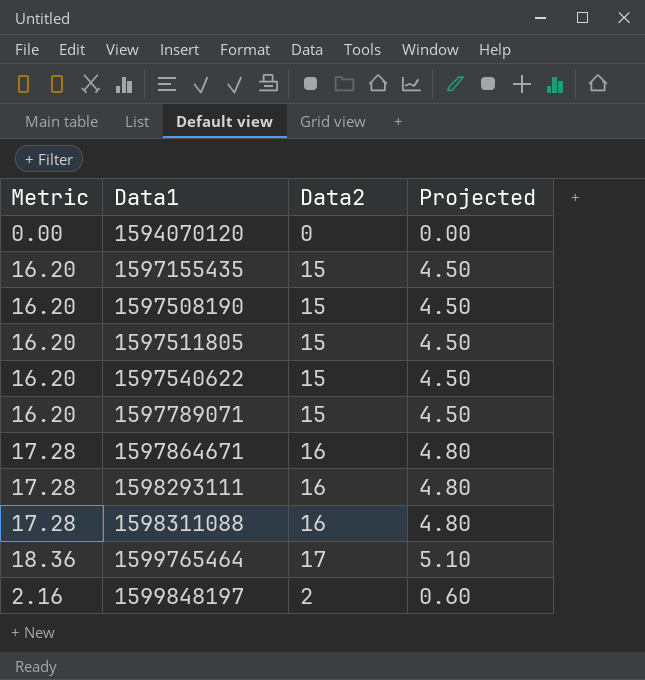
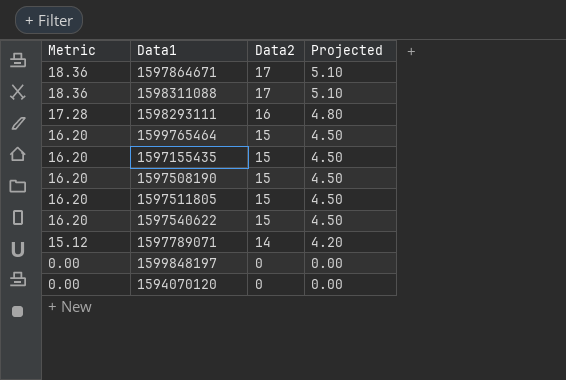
row order: Data1 ascending -> Metric descending
1597864671 | Metric: 17.28 -> 18.36
1597864671 | Data2: 16 -> 17
1597864671 | Projected: 4.80 -> 5.10
1598311088 | Metric: 17.28 -> 18.36
1598311088 | Data2: 16 -> 17
1598311088 | Projected: 4.80 -> 5.10
1599765464 | Metric: 18.36 -> 16.20
1599765464 | Data2: 17 -> 15
1599765464 | Projected: 5.10 -> 4.50
1597789071 | Metric: 16.20 -> 15.12
1597789071 | Data2: 15 -> 14
1597789071 | Projected: 4.50 -> 4.20
1599848197 | Metric: 2.16 -> 0.00
1599848197 | Data2: 2 -> 0
1599848197 | Projected: 0.60 -> 0.00

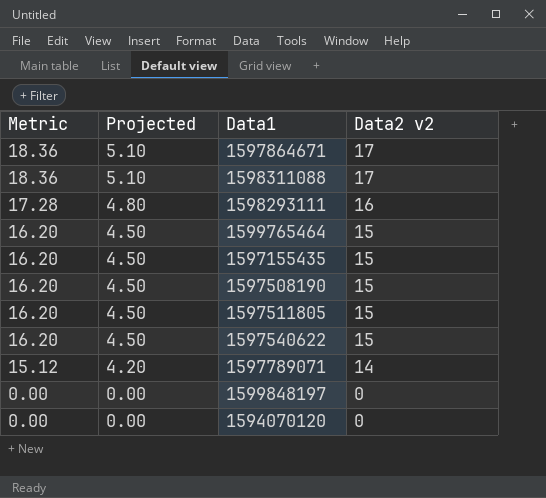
column Projected | position: 4 -> 2
column name: Data2 -> Data2 v2

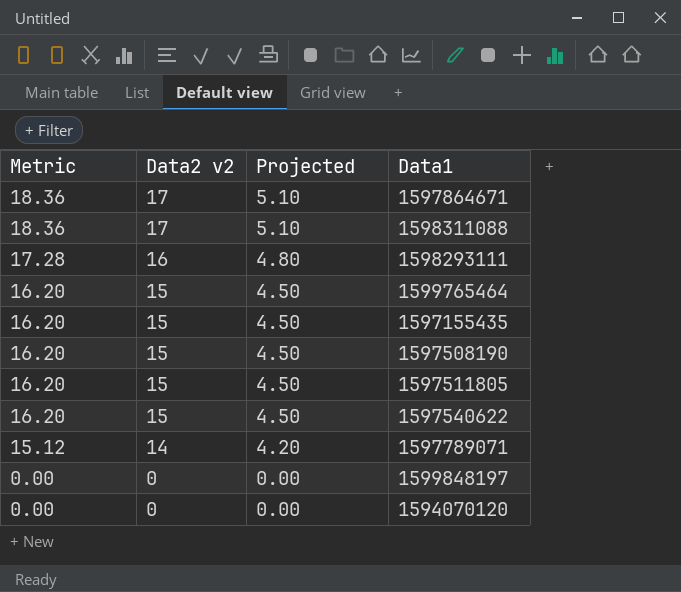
column Data2 v2 | position: 4 -> 2

